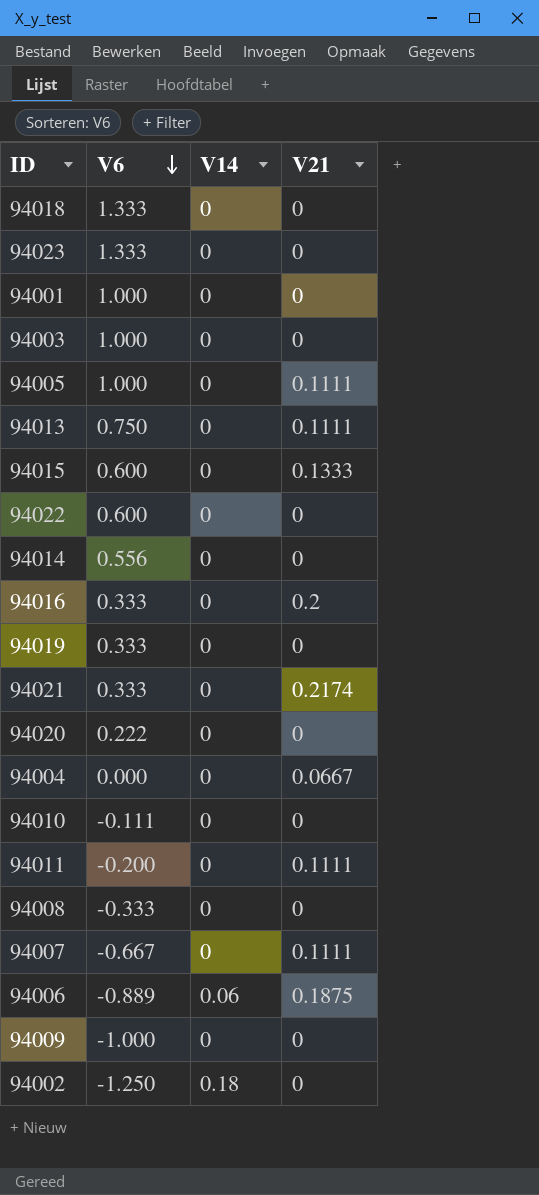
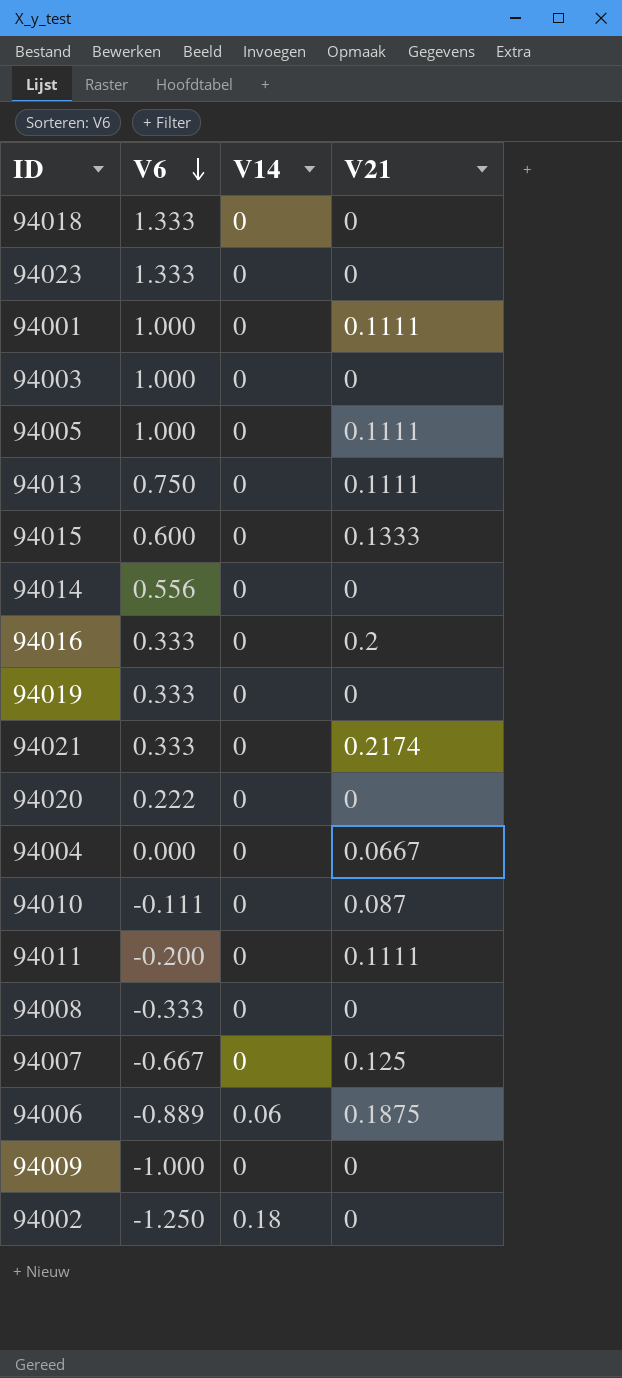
row 94022: 0.600 | 0 | 0 -> none
94001 | V21: 0 -> 0.1111
94010 | V21: 0 -> 0.087
94007 | V21: 0.1111 -> 0.125

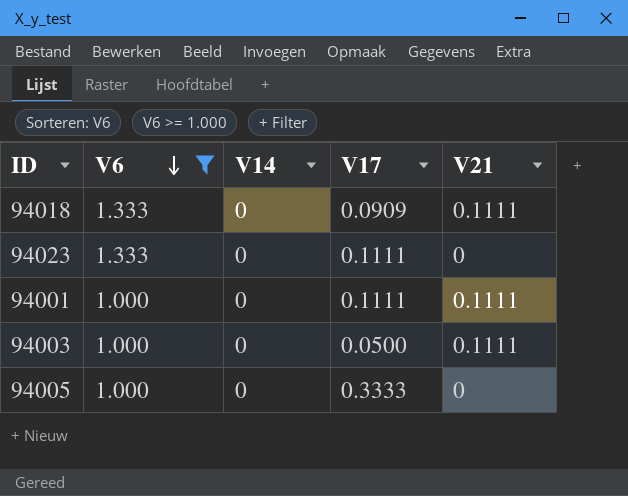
filter: none -> V6 >= 1.000
column V17 | position: none -> 4
94018 | V21: 0 -> 0.1111
94003 | V21: 0 -> 0.1111
94005 | V21: 0.1111 -> 0

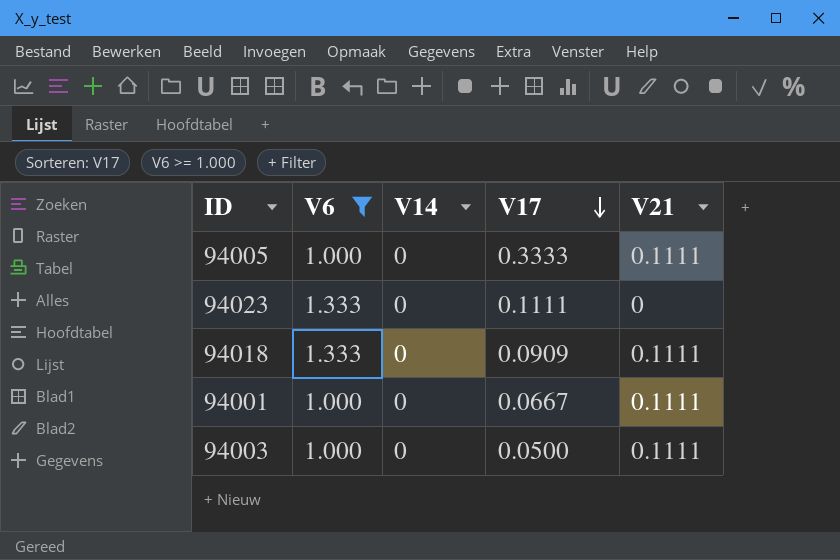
row order: V6 descending -> V17 descending
94005 | V21: 0 -> 0.1111
94001 | V17: 0.1111 -> 0.0667

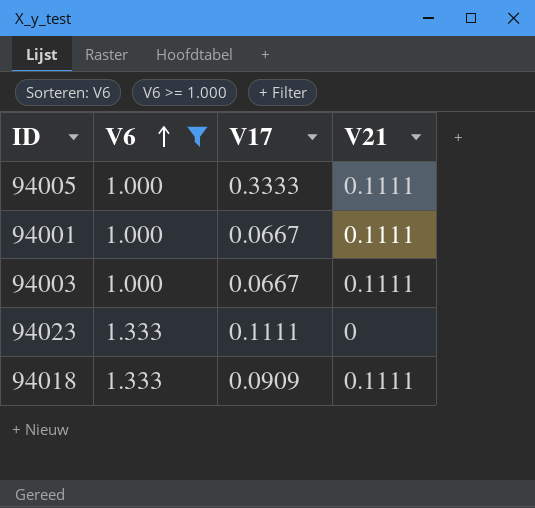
row order: V17 descending -> V6 ascending
column V14 | position: 3 -> none
94003 | V17: 0.0500 -> 0.0667

